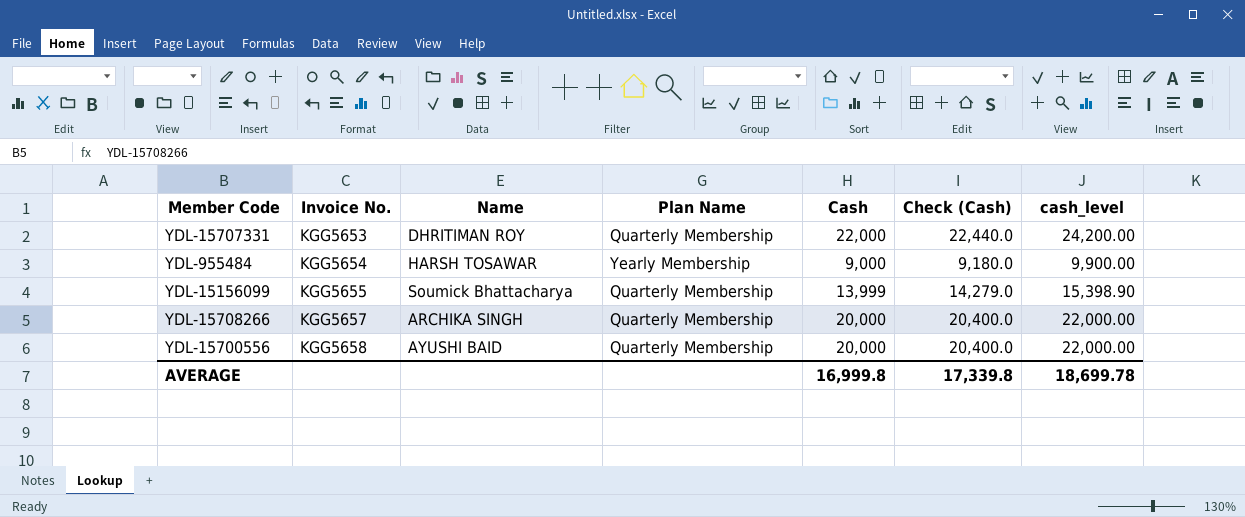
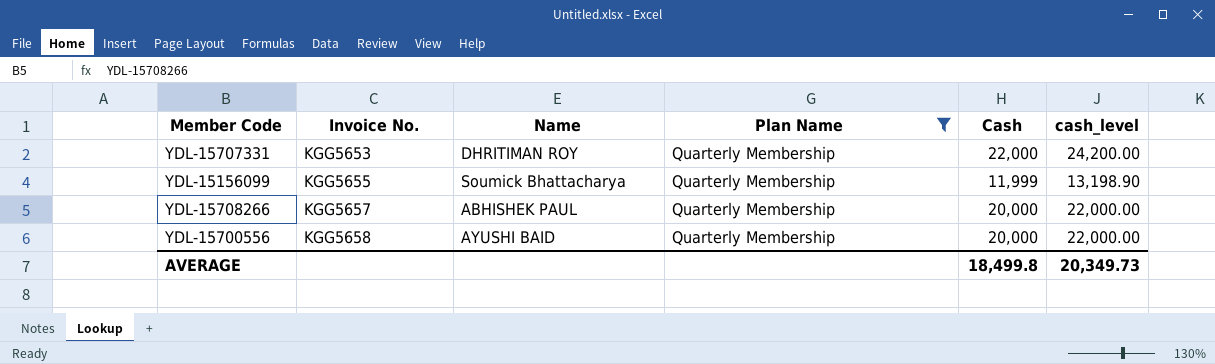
filter: none -> Plan Name = Quarterly Membership
column Check (Cash) | formula: [Cash] * 1.02 -> none
YDL-15156099 | Cash: 13,999 -> 11,999
YDL-15156099 | cash_level: 15,398.90 -> 13,198.90
YDL-15708266 | Name: ARCHIKA SINGH -> ABHISHEK PAUL
AVERAGE | Cash: 16,999.8 -> 18,499.8
AVERAGE | cash_level: 18,699.78 -> 20,349.73

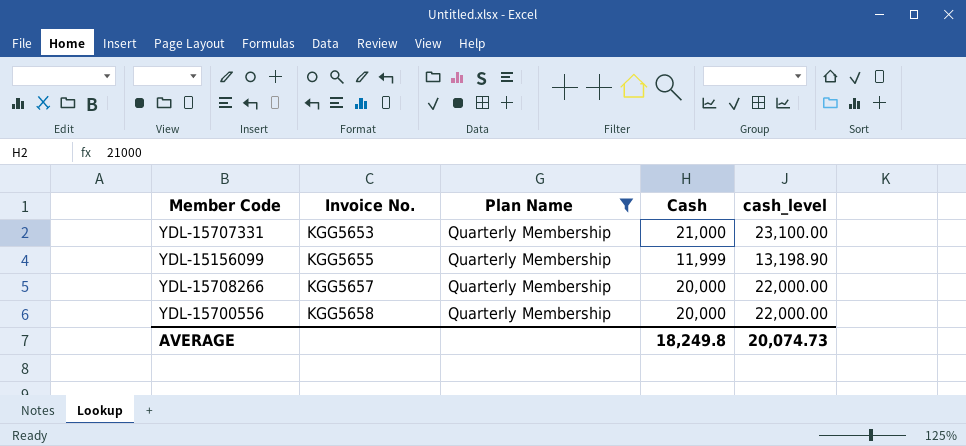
column Name | position: 3 -> none
YDL-15707331 | Cash: 22,000 -> 21,000
YDL-15707331 | cash_level: 24,200.00 -> 23,100.00
AVERAGE | Cash: 18,499.8 -> 18,249.8
AVERAGE | cash_level: 20,349.73 -> 20,074.73

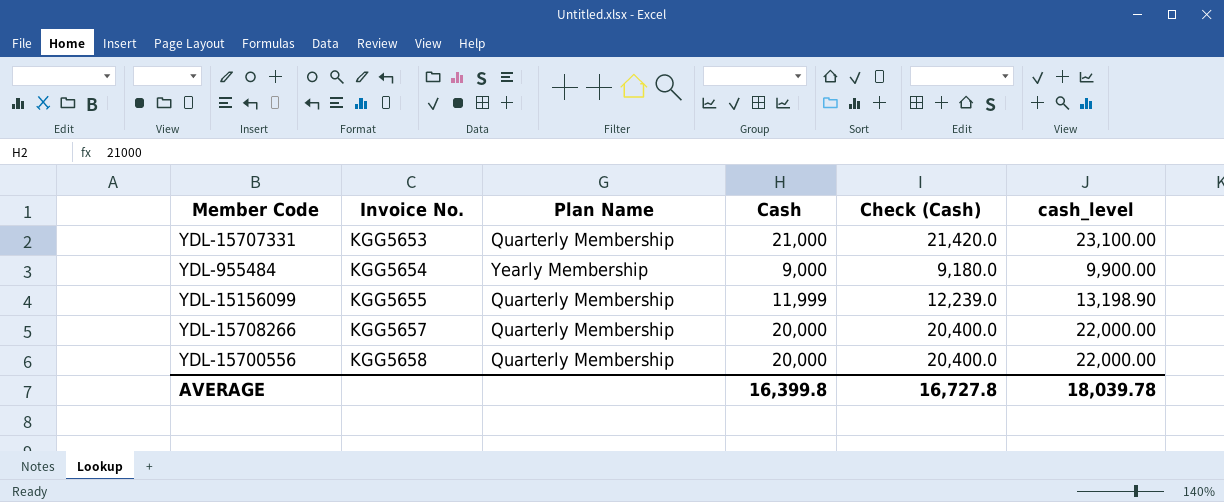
filter: Plan Name = Quarterly Membership -> none
column Check (Cash) | formula: none -> [Cash] * 1.02
AVERAGE | Cash: 18,249.8 -> 16,399.8
AVERAGE | cash_level: 20,074.73 -> 18,039.78

